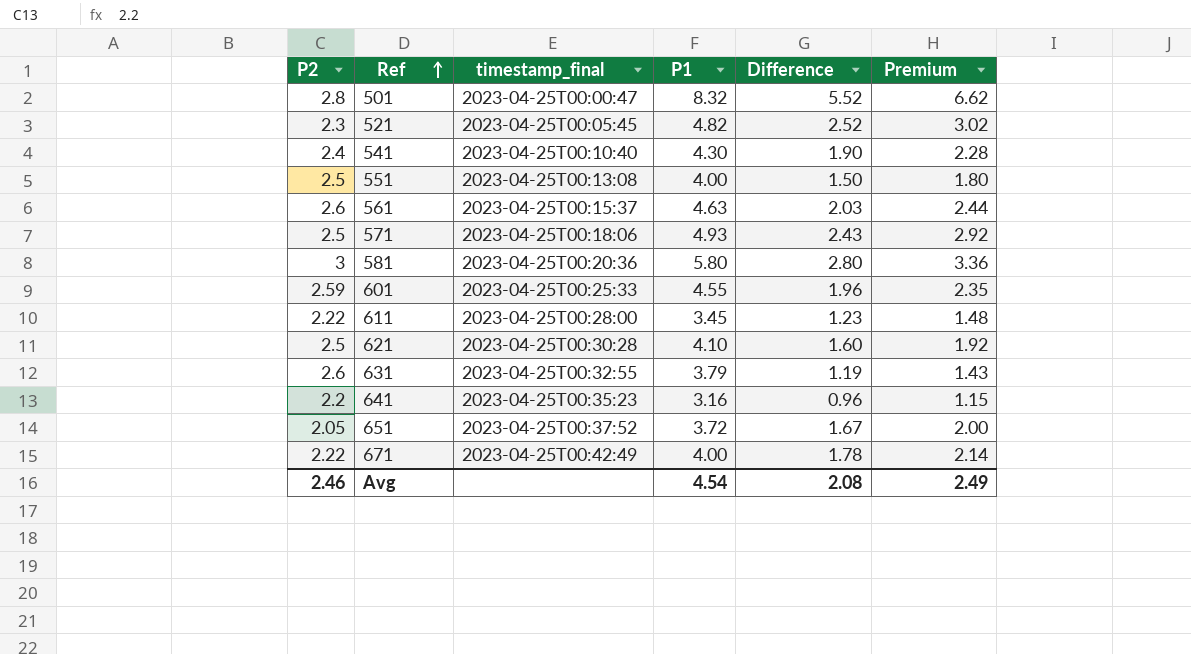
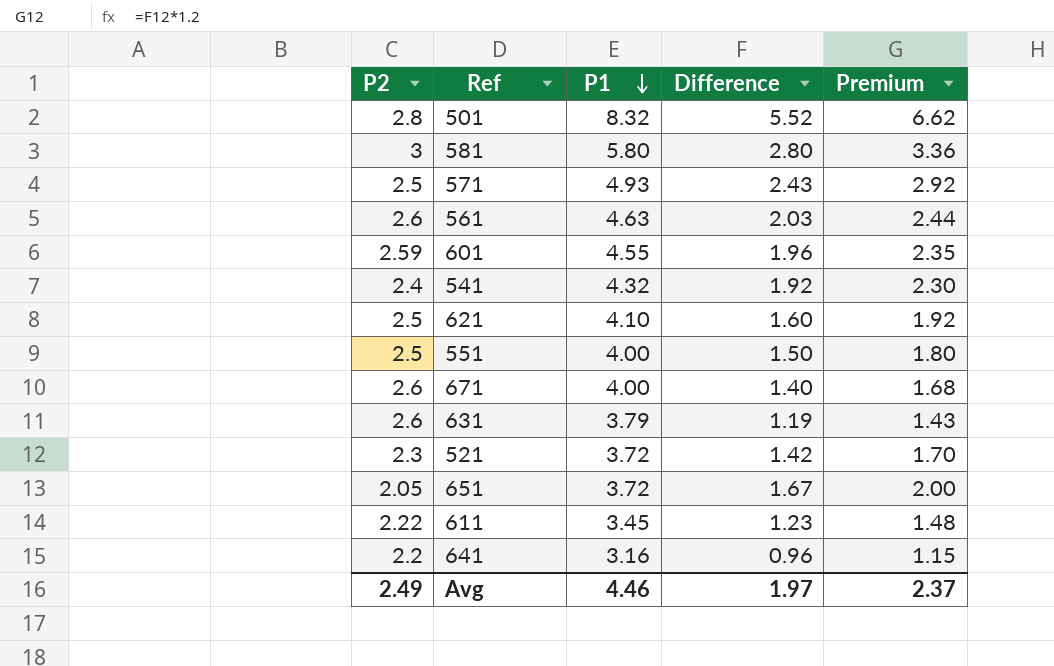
row order: Ref ascending -> P1 descending
column timestamp_final | position: 3 -> none
541 | P1: 4.30 -> 4.32
541 | Difference: 1.90 -> 1.92
541 | Premium: 2.28 -> 2.30
671 | P2: 2.22 -> 2.6
671 | Difference: 1.78 -> 1.40
671 | Premium: 2.14 -> 1.68
521 | P1: 4.82 -> 3.72
521 | Difference: 2.52 -> 1.42
521 | Premium: 3.02 -> 1.70
Avg | P2: 2.46 -> 2.49
Avg | P1: 4.54 -> 4.46
Avg | Difference: 2.08 -> 1.97
Avg | Premium: 2.49 -> 2.37

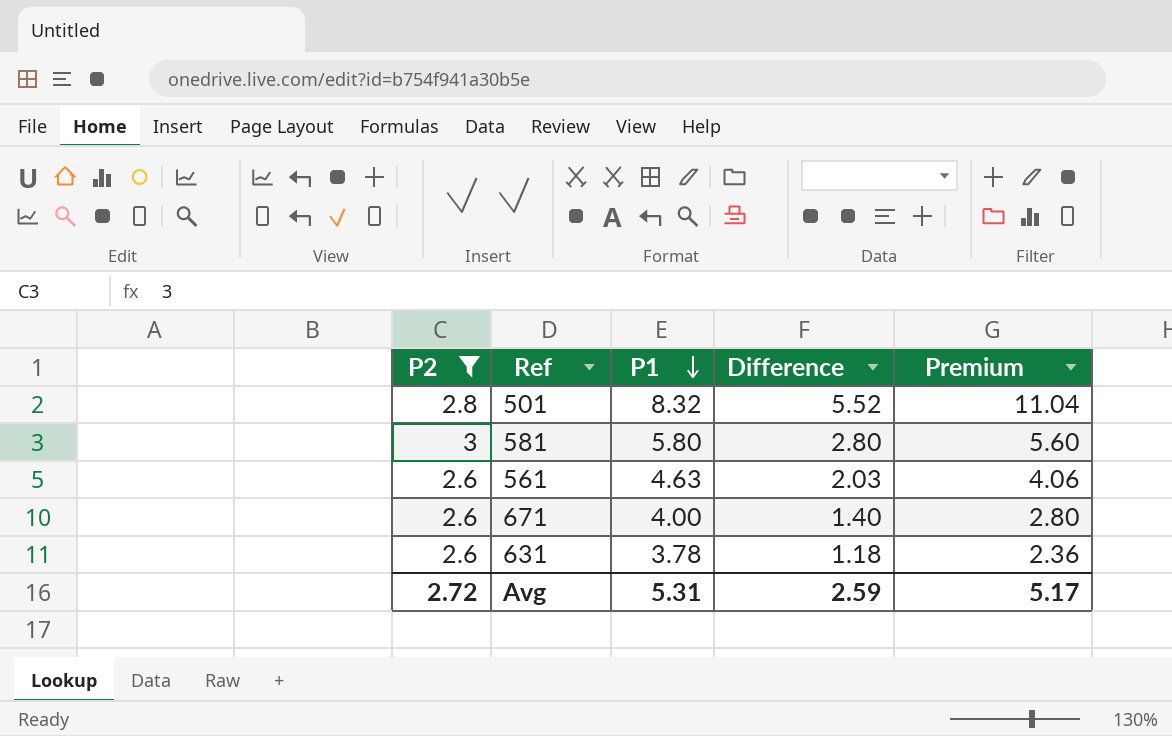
filter: none -> P2 >= 2.6
column Premium | formula: [Difference] * 1.2 -> [Difference] * 2
631 | P1: 3.79 -> 3.78
631 | Difference: 1.19 -> 1.18
Avg | P2: 2.49 -> 2.72
Avg | P1: 4.46 -> 5.31
Avg | Difference: 1.97 -> 2.59
Avg | Premium: 2.37 -> 5.17

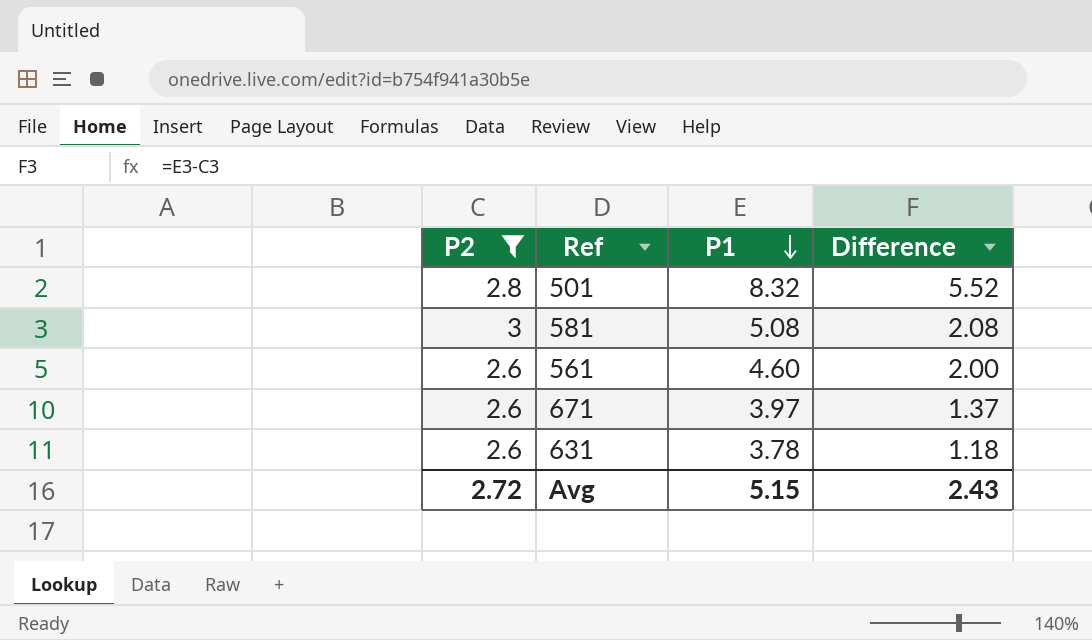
column Premium | formula: [Difference] * 2 -> none
581 | P1: 5.80 -> 5.08
581 | Difference: 2.80 -> 2.08
561 | P1: 4.63 -> 4.60
561 | Difference: 2.03 -> 2.00
671 | P1: 4.00 -> 3.97
671 | Difference: 1.40 -> 1.37
Avg | P1: 5.31 -> 5.15
Avg | Difference: 2.59 -> 2.43

